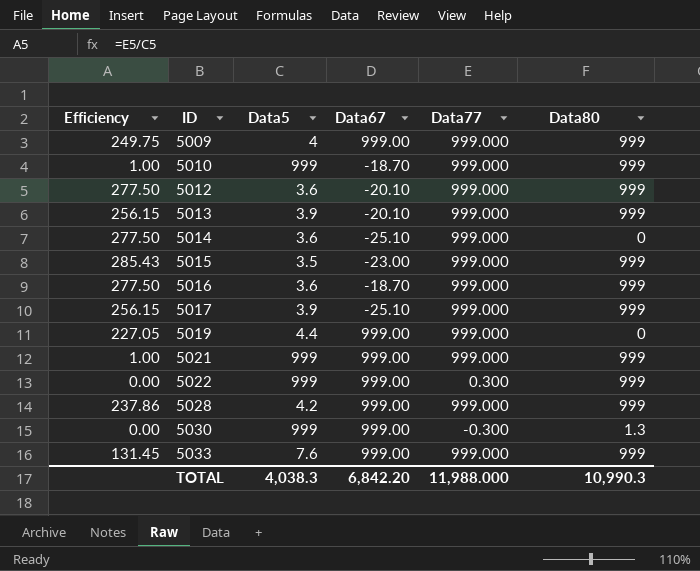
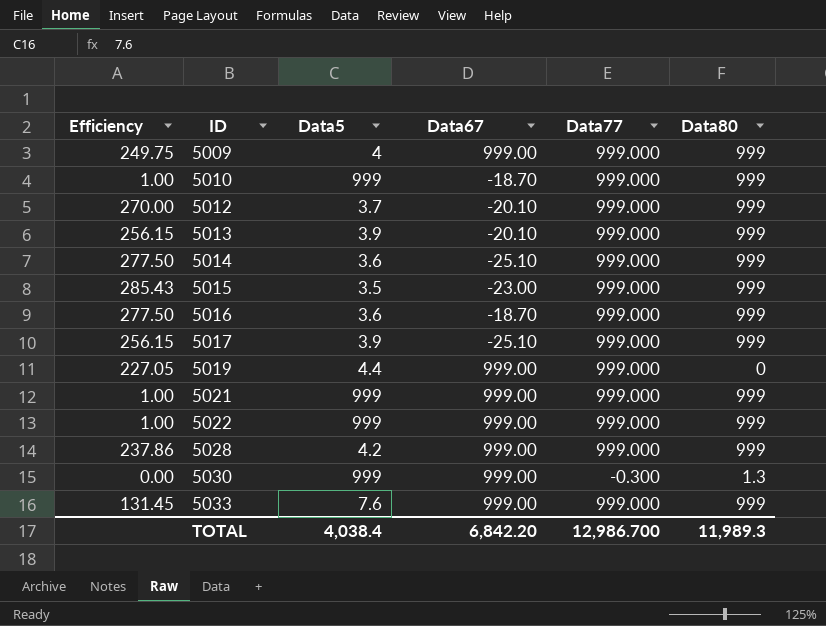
5012 | Efficiency: 277.50 -> 270.00
5012 | Data5: 3.6 -> 3.7
5014 | Data80: 0 -> 999
5022 | Efficiency: 0.00 -> 1.00
5022 | Data77: 0.300 -> 999.000
TOTAL | Data5: 4,038.3 -> 4,038.4
TOTAL | Data77: 11,988.000 -> 12,986.700
TOTAL | Data80: 10,990.3 -> 11,989.3

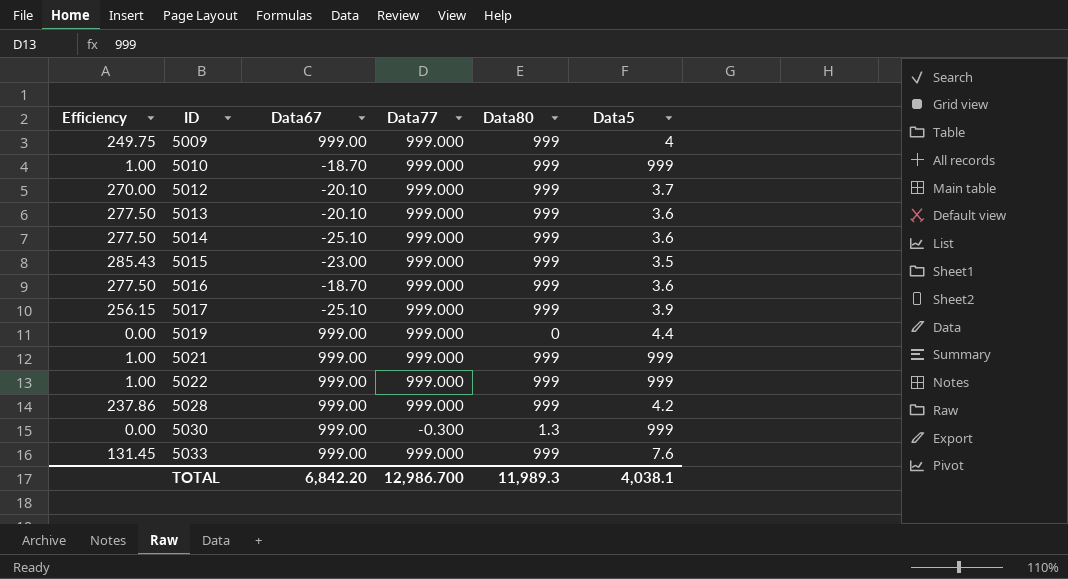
column Efficiency | formula: [Data77] / [Data5] -> [Data80] / [Data5]
column Data5 | position: 3 -> 6
5013 | Data5: 3.9 -> 3.6
TOTAL | Data5: 4,038.4 -> 4,038.1

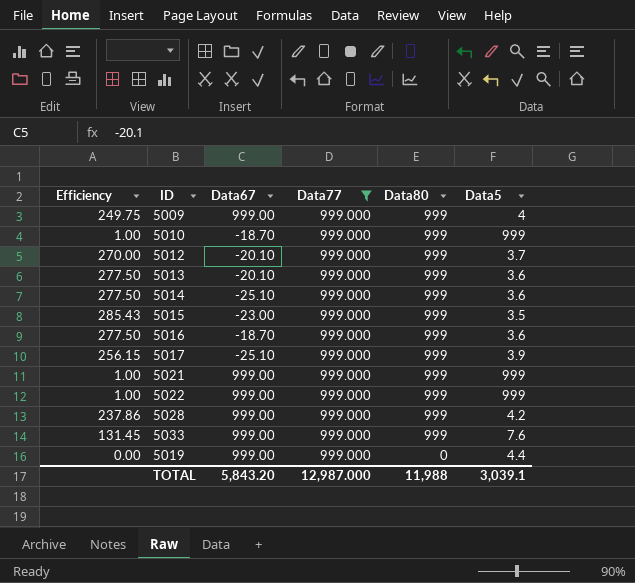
filter: none -> Data77 = 999.000
row order: ID ascending -> Data80 descending
TOTAL | Data67: 6,842.20 -> 5,843.20
TOTAL | Data77: 12,986.700 -> 12,987.000
TOTAL | Data80: 11,989.3 -> 11,988
TOTAL | Data5: 4,038.1 -> 3,039.1

